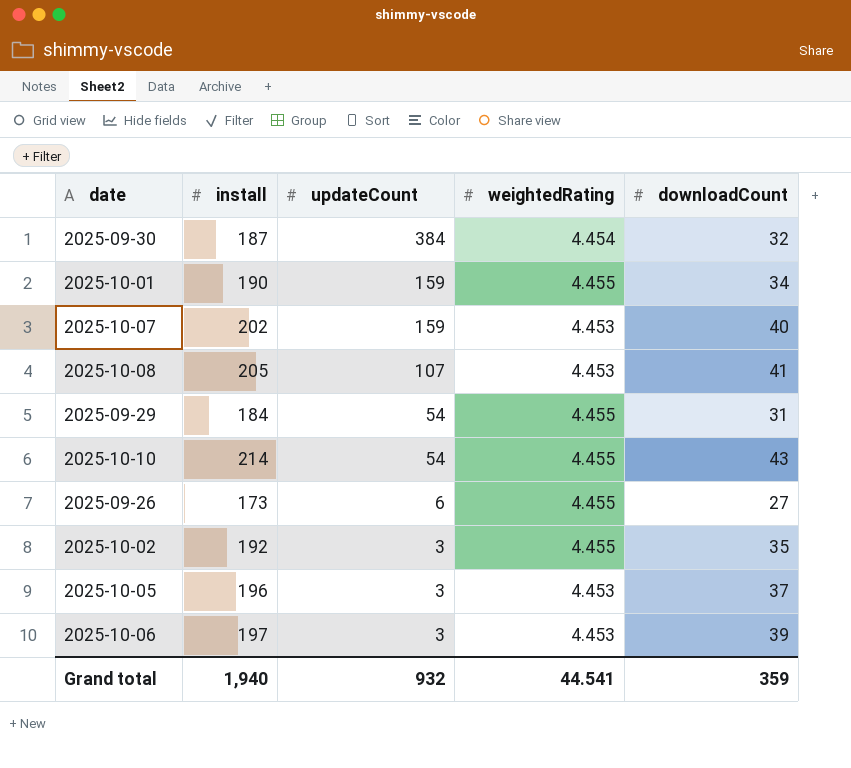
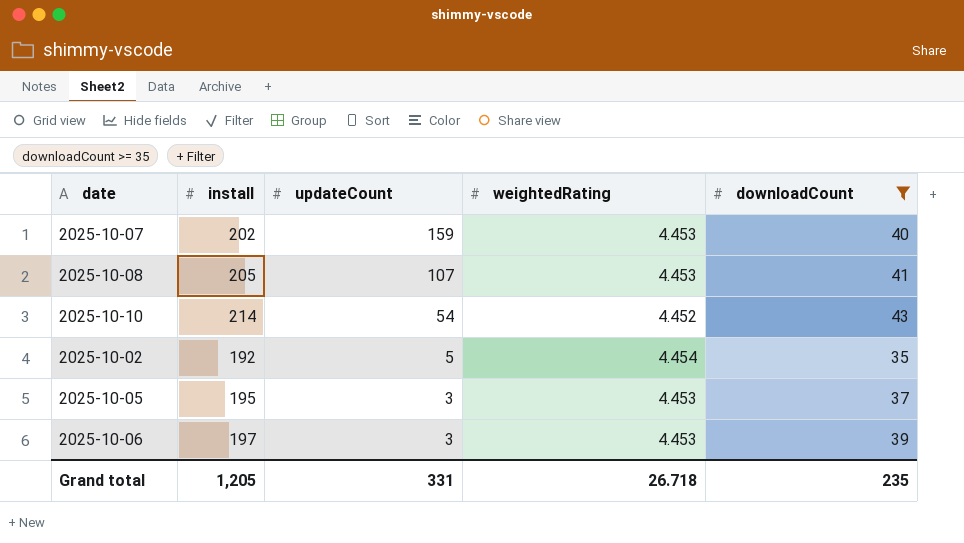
filter: none -> downloadCount >= 35
2025-10-10 | weightedRating: 4.455 -> 4.452
2025-10-02 | updateCount: 3 -> 5
2025-10-02 | weightedRating: 4.455 -> 4.454
2025-10-05 | install: 196 -> 195
Grand total | install: 1,940 -> 1,205
Grand total | updateCount: 932 -> 331
Grand total | weightedRating: 44.541 -> 26.718
Grand total | downloadCount: 359 -> 235

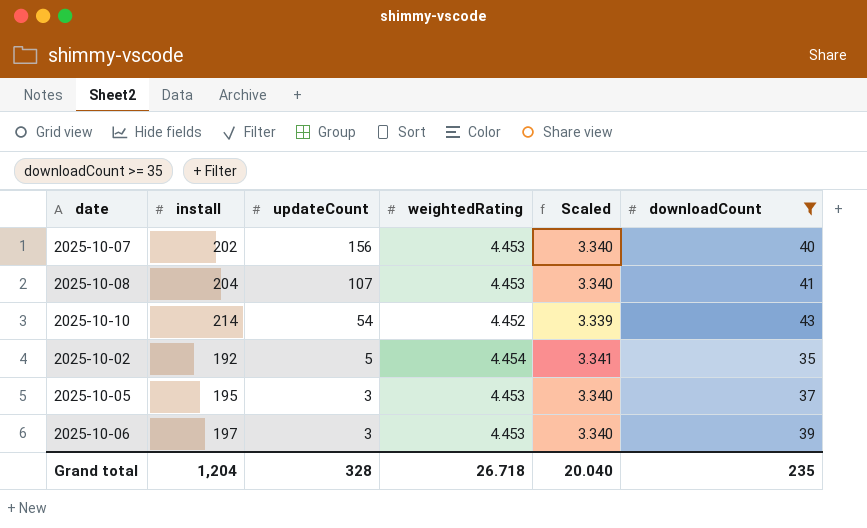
column Scaled | formula: none -> [weightedRating] * 0.75
2025-10-07 | updateCount: 159 -> 156
2025-10-08 | install: 205 -> 204
Grand total | install: 1,205 -> 1,204
Grand total | updateCount: 331 -> 328

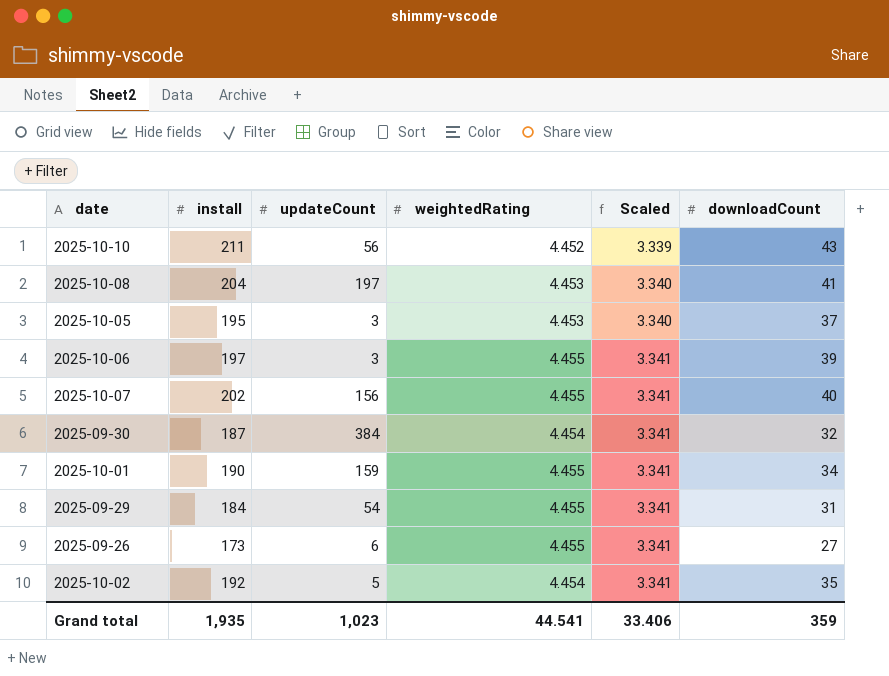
filter: downloadCount >= 35 -> none
row order: updateCount descending -> Scaled ascending
2025-10-10 | install: 214 -> 211
2025-10-10 | updateCount: 54 -> 56
2025-10-08 | updateCount: 107 -> 197
2025-10-06 | weightedRating: 4.453 -> 4.455
2025-10-06 | Scaled: 3.340 -> 3.341
2025-10-07 | weightedRating: 4.453 -> 4.455
2025-10-07 | Scaled: 3.340 -> 3.341
Grand total | install: 1,204 -> 1,935
Grand total | updateCount: 328 -> 1,023
Grand total | weightedRating: 26.718 -> 44.541
Grand total | Scaled: 20.040 -> 33.406
Grand total | downloadCount: 235 -> 359

